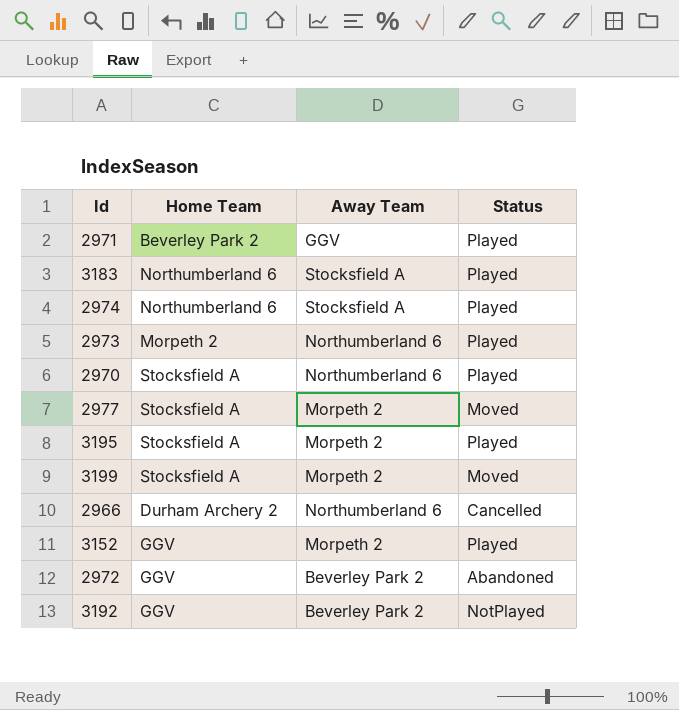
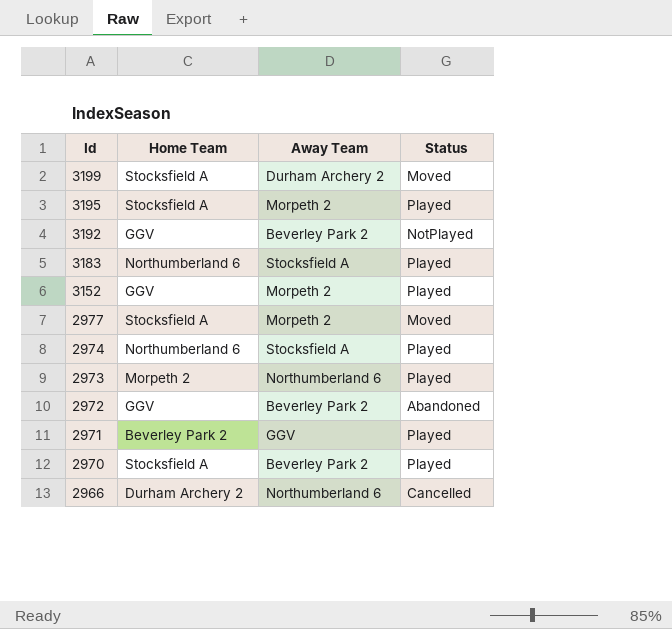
row order: none -> Id descending
3199 | Away Team: Morpeth 2 -> Durham Archery 2
2970 | Away Team: Northumberland 6 -> Beverley Park 2

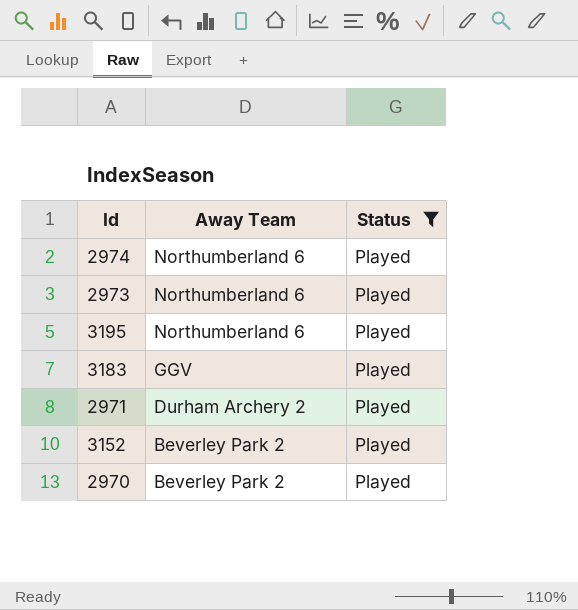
filter: none -> Status = Played
row order: Id descending -> Away Team descending
column Home Team | position: 2 -> none
2974 | Away Team: Stocksfield A -> Northumberland 6
3195 | Away Team: Morpeth 2 -> Northumberland 6
3183 | Away Team: Stocksfield A -> GGV
2971 | Away Team: GGV -> Durham Archery 2
3152 | Away Team: Morpeth 2 -> Beverley Park 2

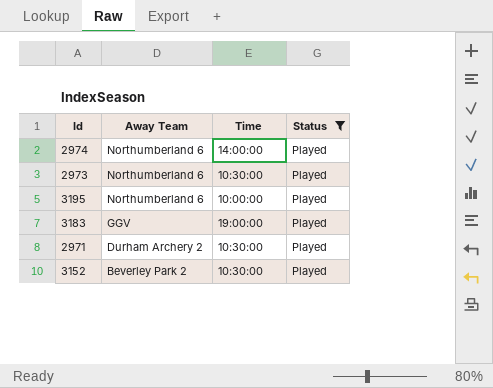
column Time | position: none -> 3
row 2970: Beverley Park 2 | Played -> none

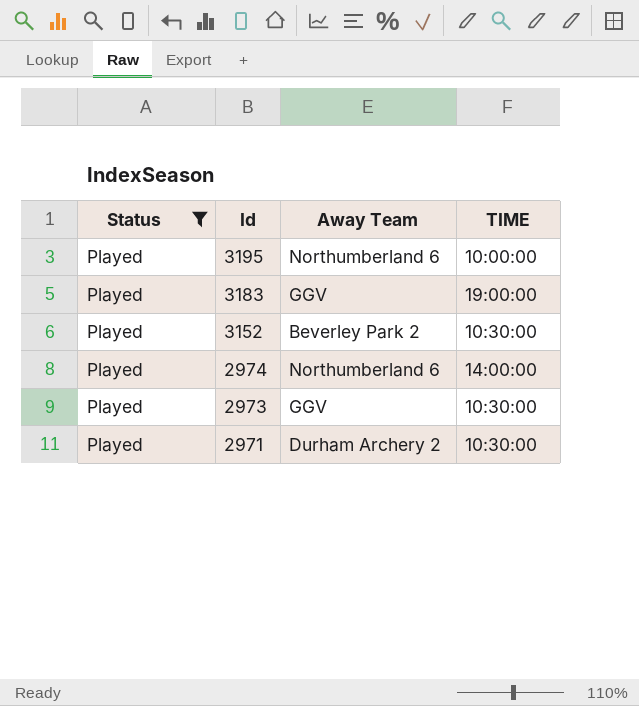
row order: Away Team descending -> Id descending
column Status | position: 4 -> 1
column name: Time -> TIME
2973 | Away Team: Northumberland 6 -> GGV

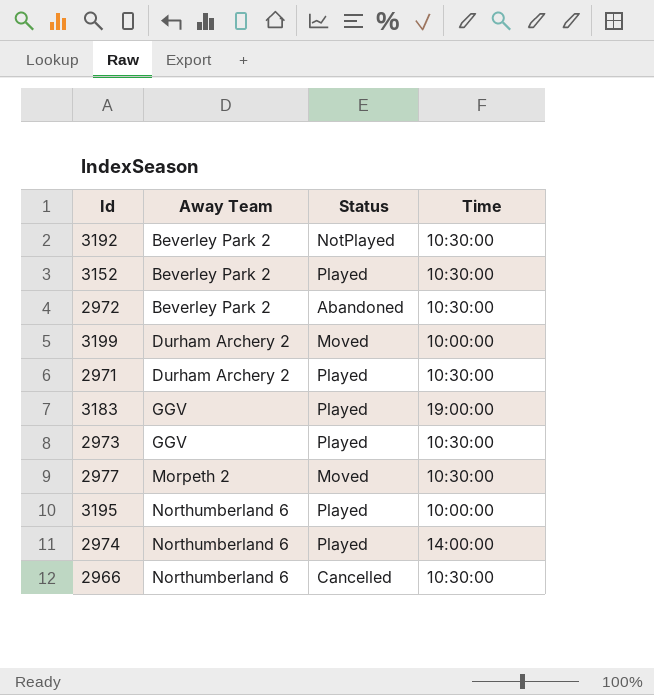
filter: Status = Played -> none
row order: Id descending -> Away Team ascending
column Status | position: 1 -> 3
column name: TIME -> Time

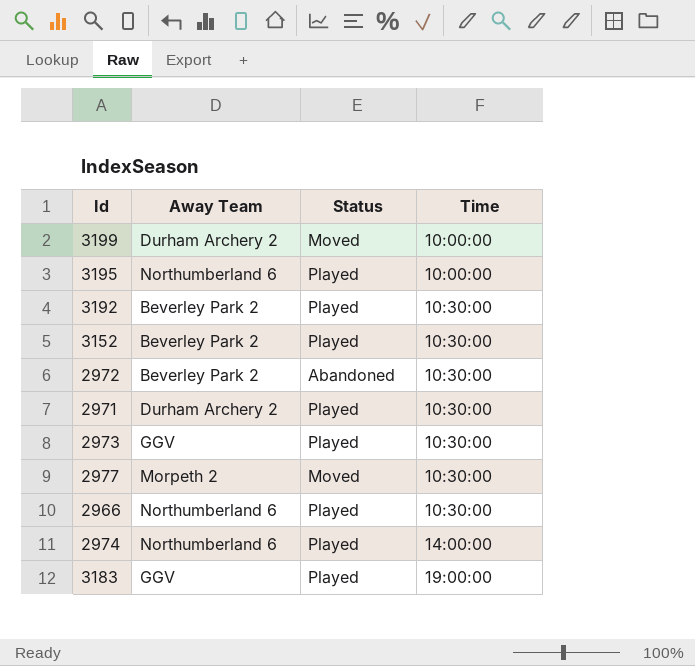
row order: Away Team ascending -> Time ascending
3192 | Status: NotPlayed -> Played
2966 | Status: Cancelled -> Played

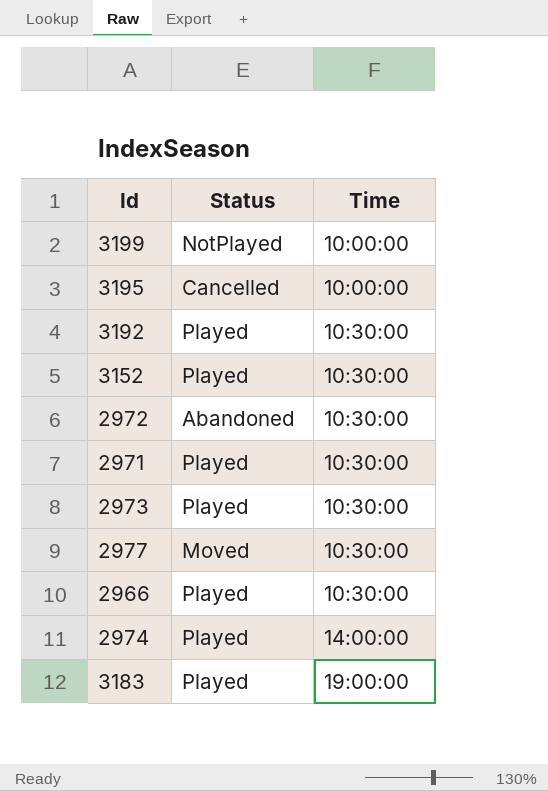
column Away Team | position: 2 -> none
3199 | Status: Moved -> NotPlayed
3195 | Status: Played -> Cancelled

